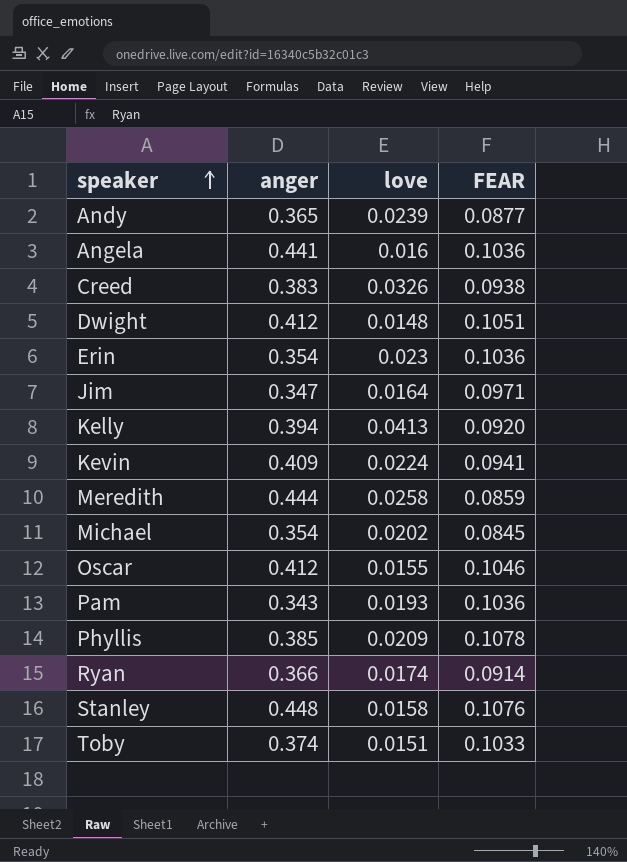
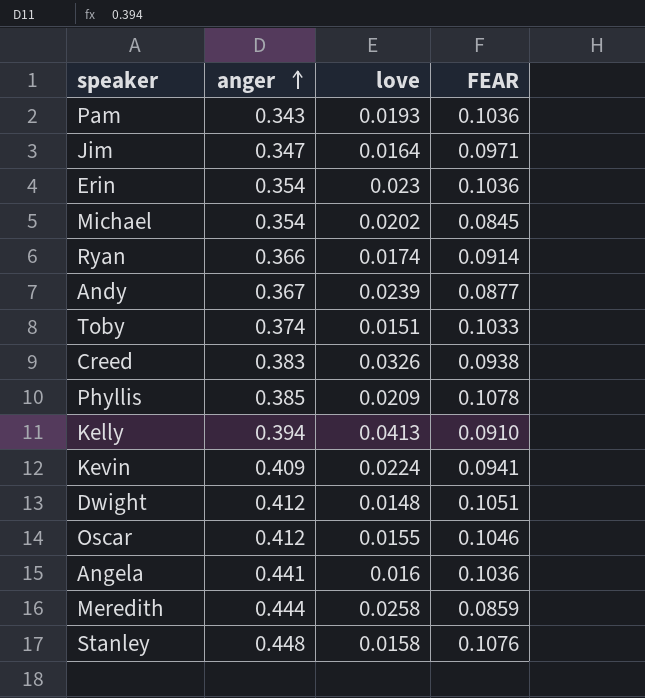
row order: speaker ascending -> anger ascending
Andy | anger: 0.365 -> 0.367
Kelly | FEAR: 0.0920 -> 0.0910

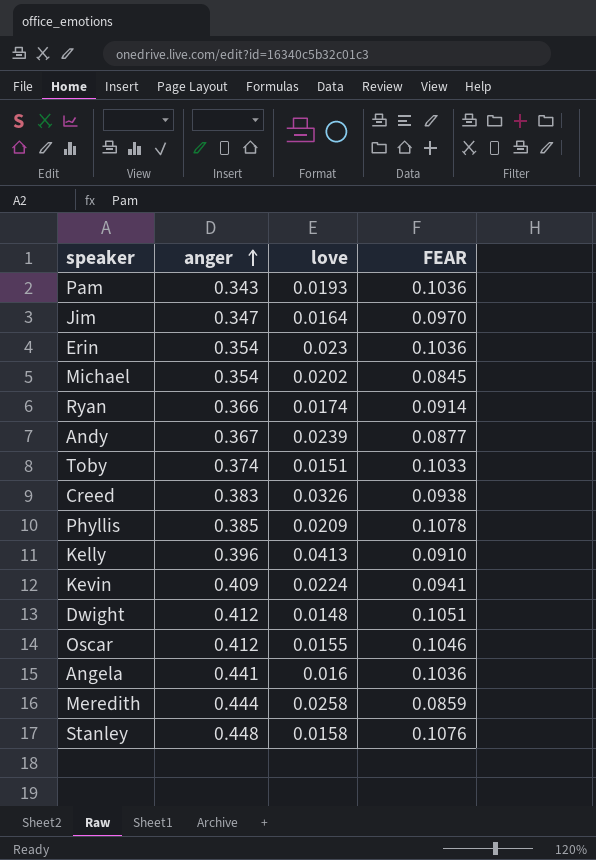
Jim | FEAR: 0.0971 -> 0.0970
Kelly | anger: 0.394 -> 0.396

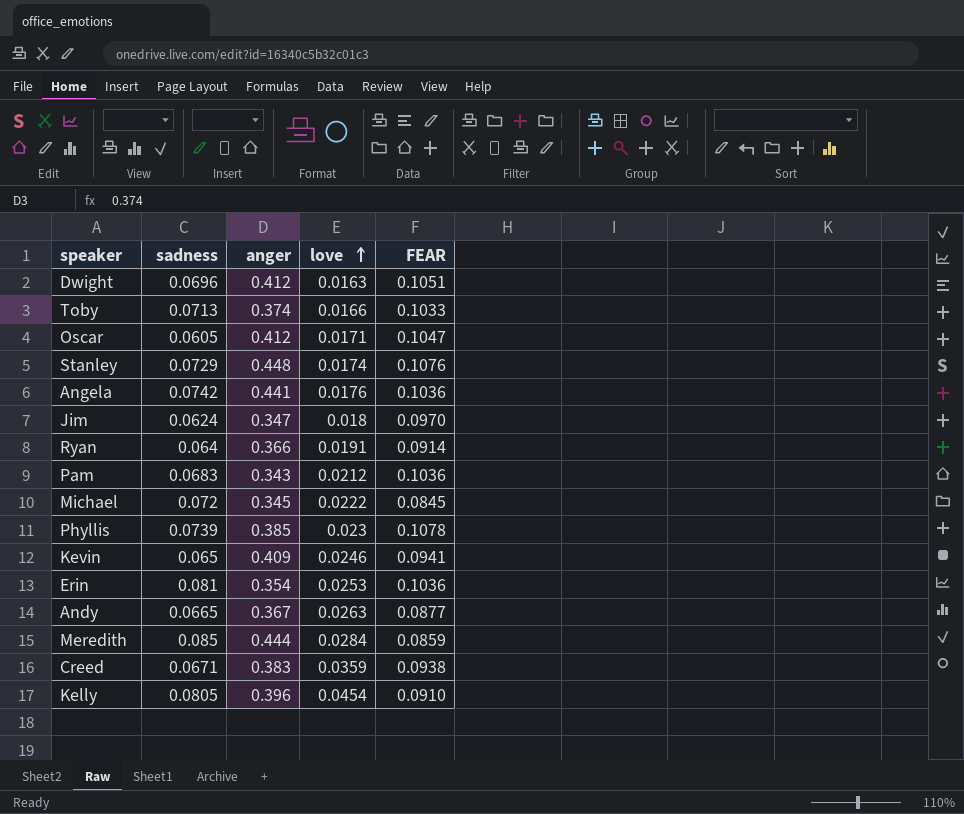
row order: anger ascending -> love ascending
column sadness | position: none -> 2
Dwight | love: 0.0148 -> 0.0163
Toby | love: 0.0151 -> 0.0166
Oscar | love: 0.0155 -> 0.0171
Oscar | FEAR: 0.1046 -> 0.1047
Stanley | love: 0.0158 -> 0.0174
Angela | love: 0.016 -> 0.0176
Jim | love: 0.0164 -> 0.018
Ryan | love: 0.0174 -> 0.0191
Pam | love: 0.0193 -> 0.0212
Michael | anger: 0.354 -> 0.345
Michael | love: 0.0202 -> 0.0222
Phyllis | love: 0.0209 -> 0.023
Kevin | love: 0.0224 -> 0.0246
Erin | love: 0.023 -> 0.0253
Andy | love: 0.0239 -> 0.0263
Meredith | love: 0.0258 -> 0.0284
Creed | love: 0.0326 -> 0.0359
Kelly | love: 0.0413 -> 0.0454

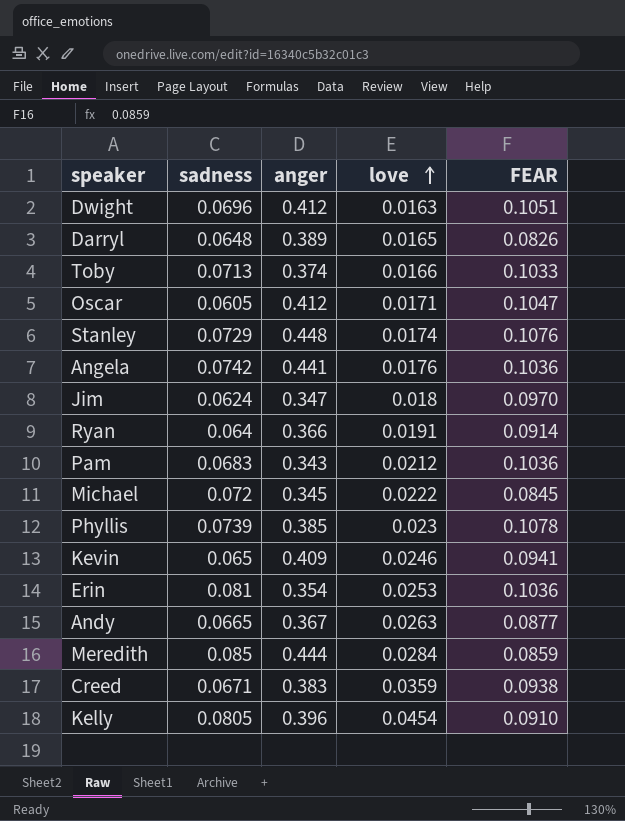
row Darryl: none -> 0.0648 | 0.389 | 0.0165 | 0.0826

